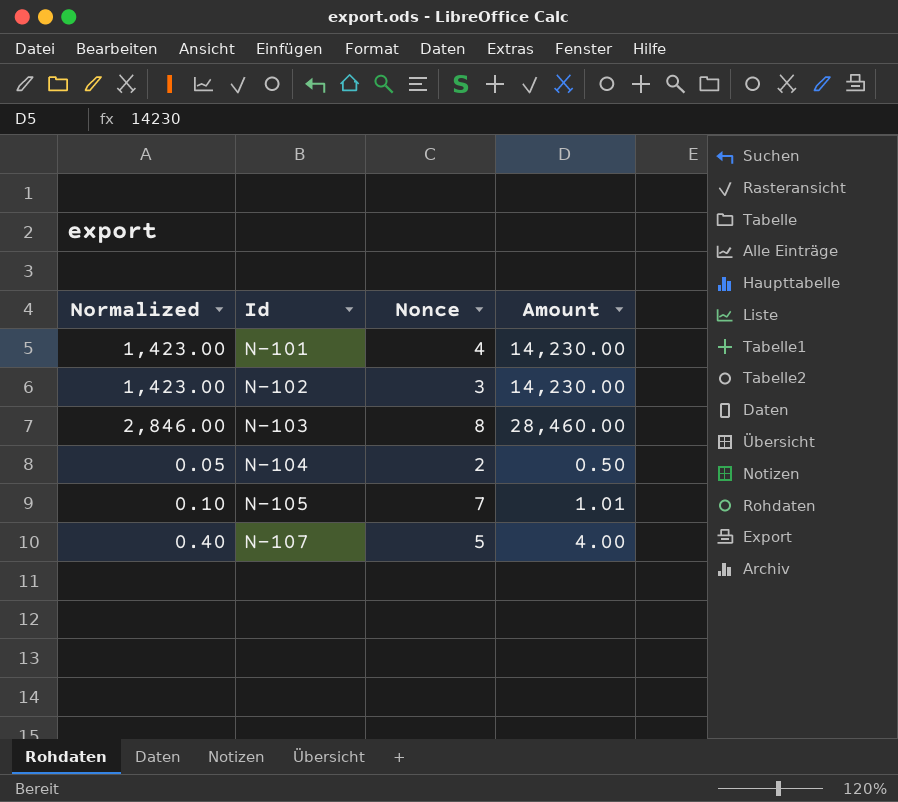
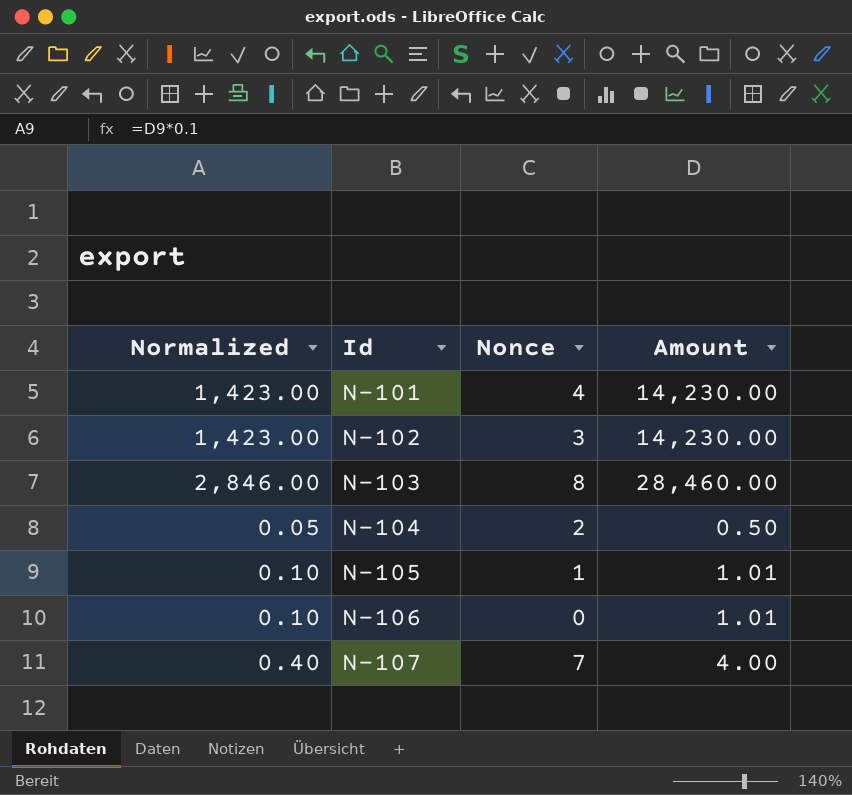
N-105 | Nonce: 7 -> 1
row N-106: none -> 0.10 | 0 | 1.01
N-107 | Nonce: 5 -> 7

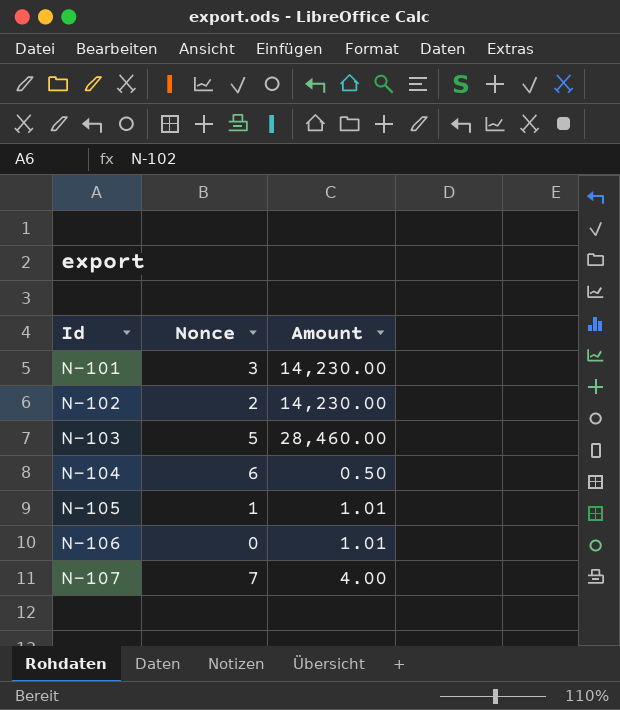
column Normalized | formula: [Amount] * 0.1 -> none
N-101 | Nonce: 4 -> 3
N-102 | Nonce: 3 -> 2
N-103 | Nonce: 8 -> 5
N-104 | Nonce: 2 -> 6

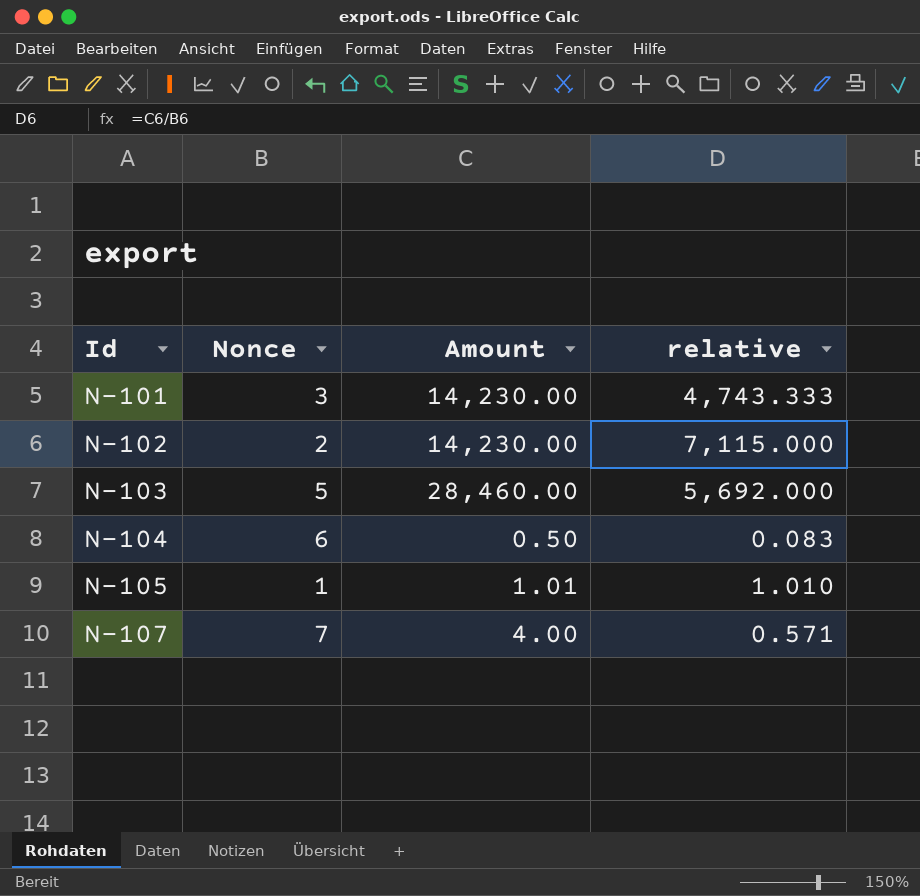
column relative | formula: none -> [Amount] / [Nonce]
row N-106: 0 | 1.01 -> none

